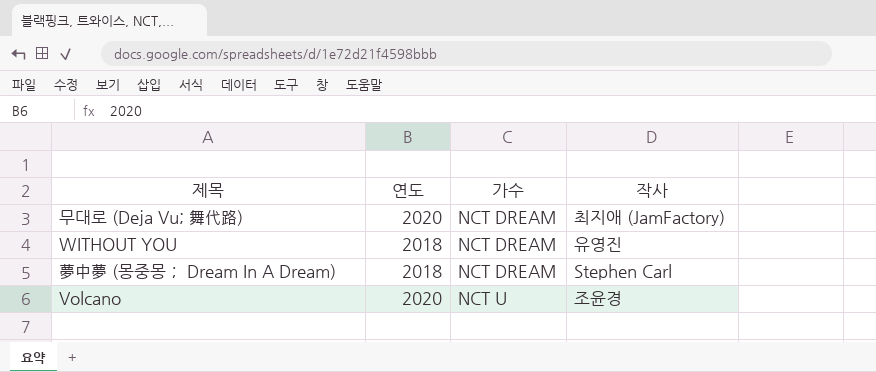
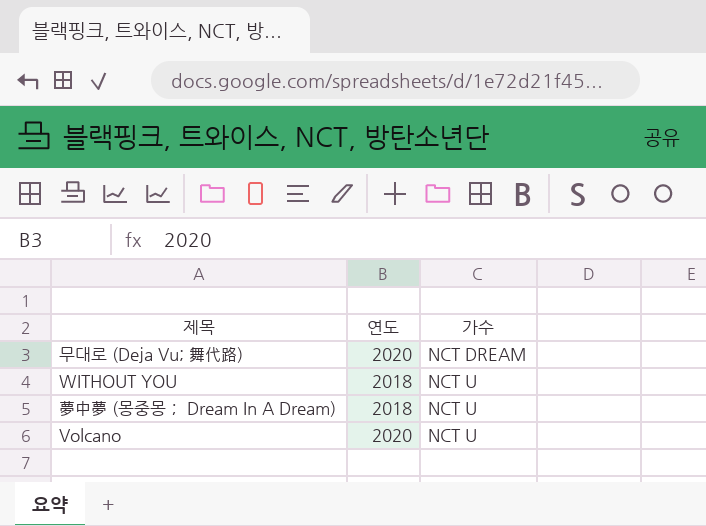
column 작사 | position: 4 -> none
WITHOUT YOU | 가수: NCT DREAM -> NCT U
夢中夢 (몽중몽； Dream In A Dream) | 가수: NCT DREAM -> NCT U

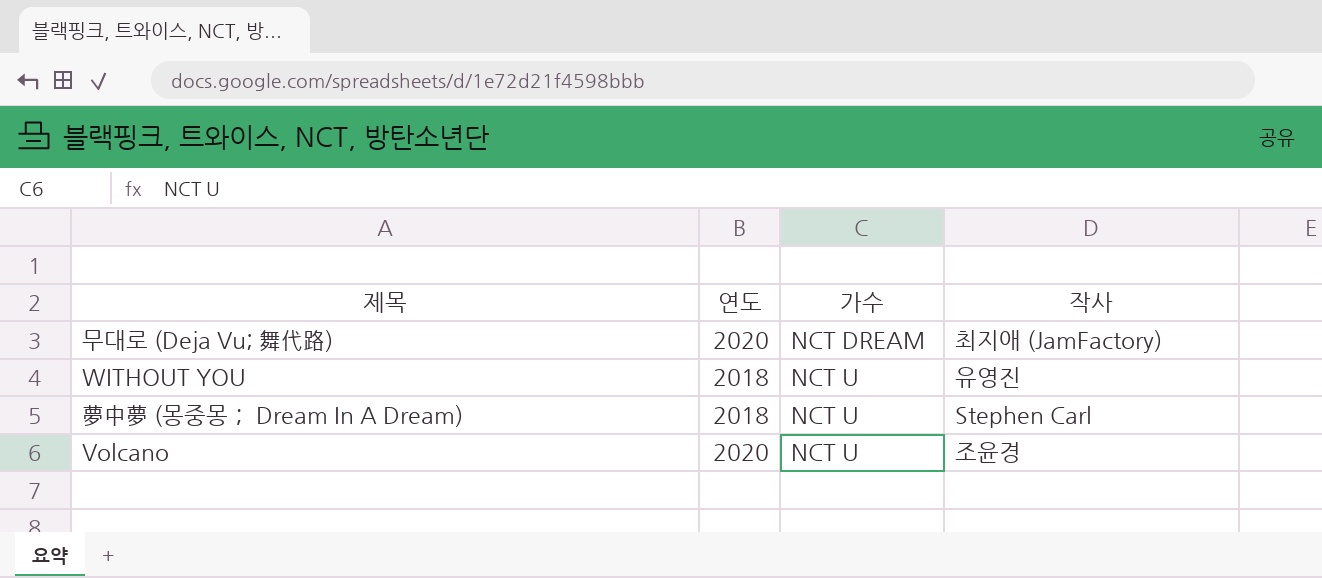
column 작사 | position: none -> 4

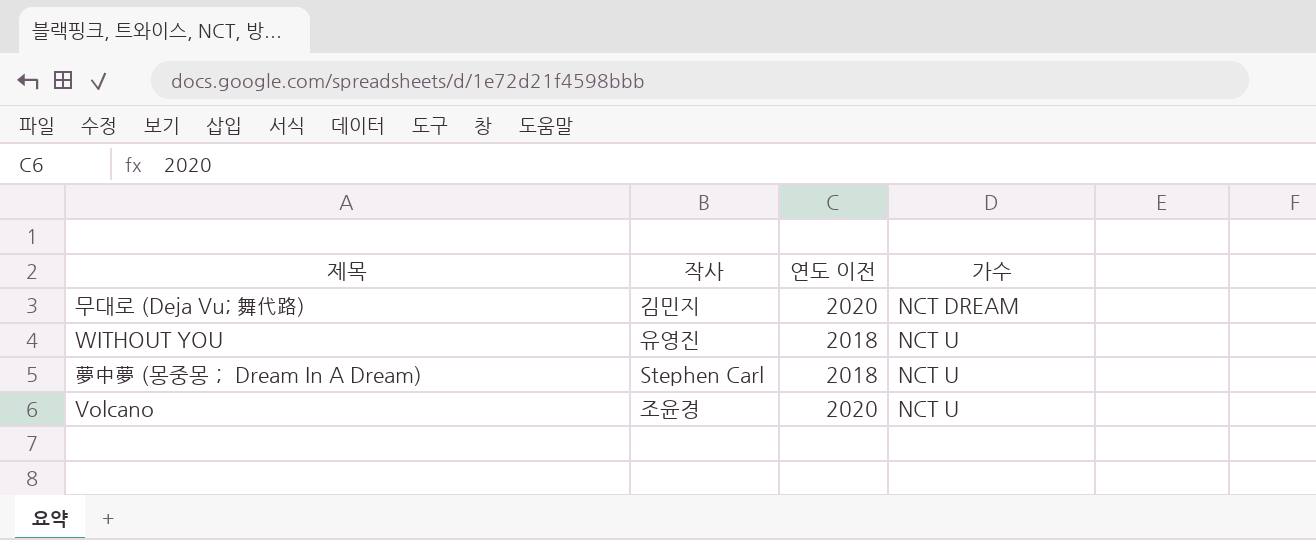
column 작사 | position: 4 -> 2
column name: 연도 -> 연도 이전
무대로 (Deja Vu; 舞代路) | 작사: 최지애 (JamFactory) -> 김민지

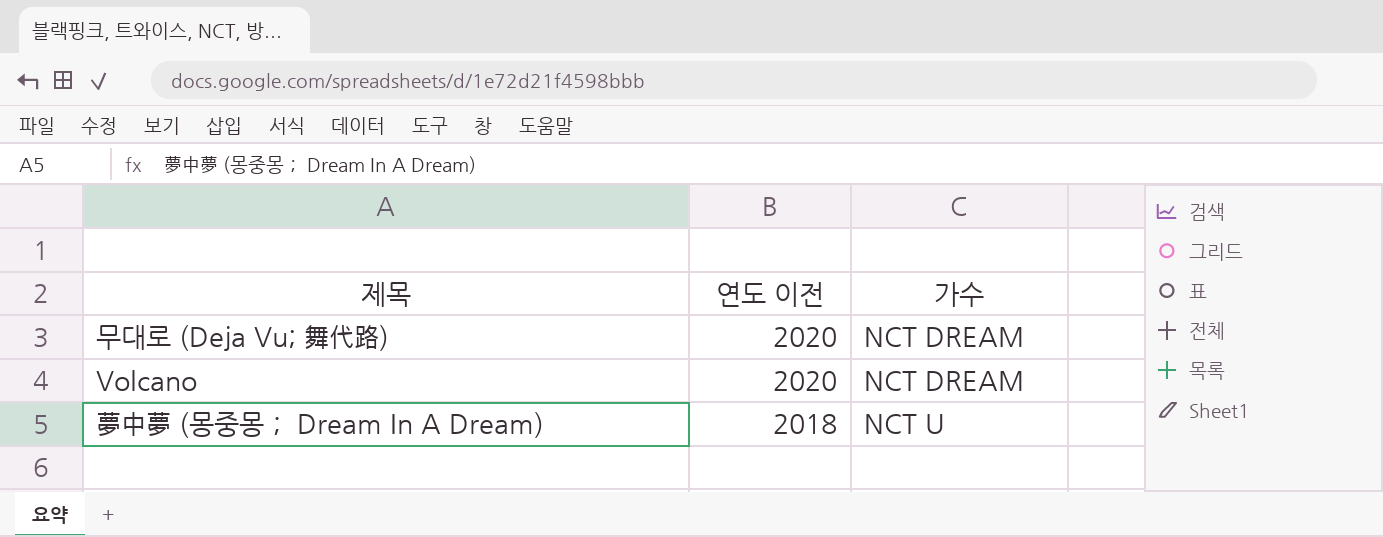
row order: 가수 ascending -> 연도 이전 descending
column 작사 | position: 2 -> none
row WITHOUT YOU: 유영진 | 2018 | NCT U -> none
Volcano | 가수: NCT U -> NCT DREAM

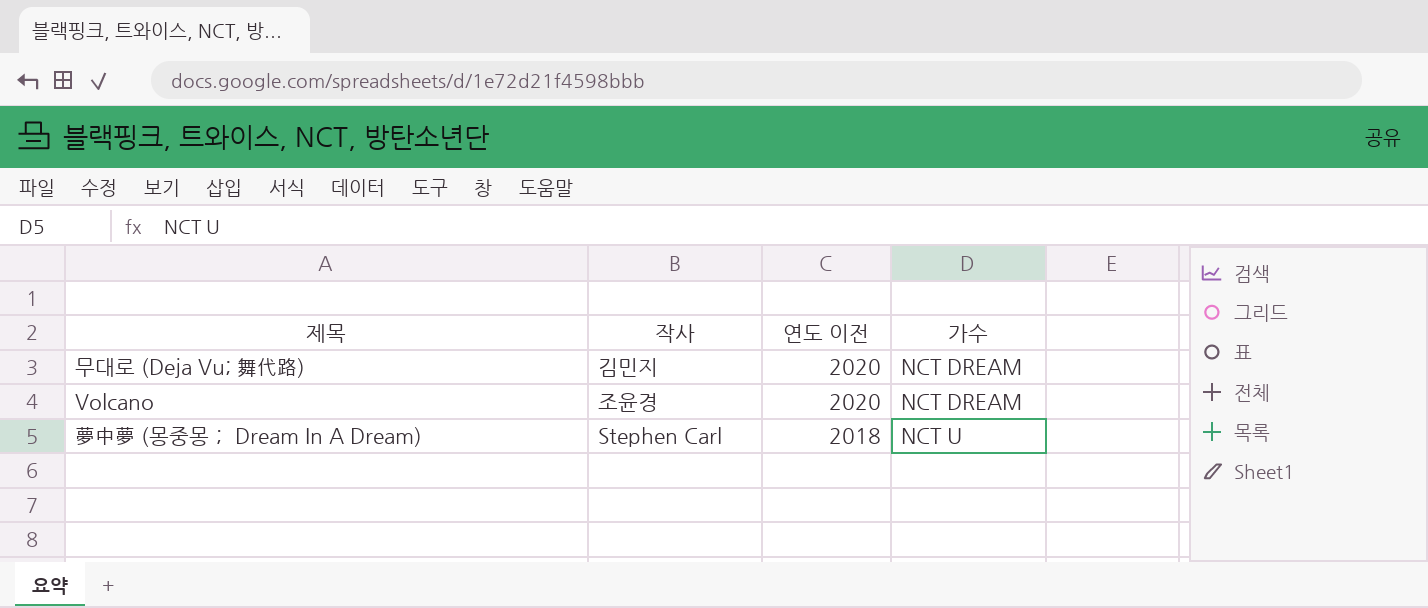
column 작사 | position: none -> 2

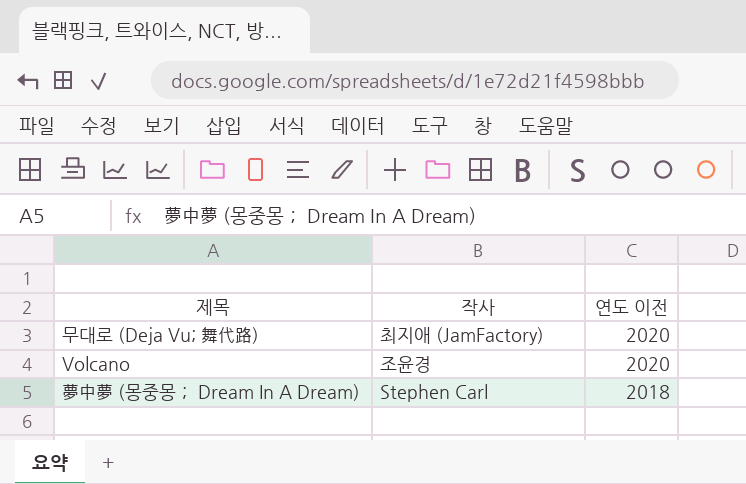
column 가수 | position: 4 -> none
무대로 (Deja Vu; 舞代路) | 작사: 김민지 -> 최지애 (JamFactory)

